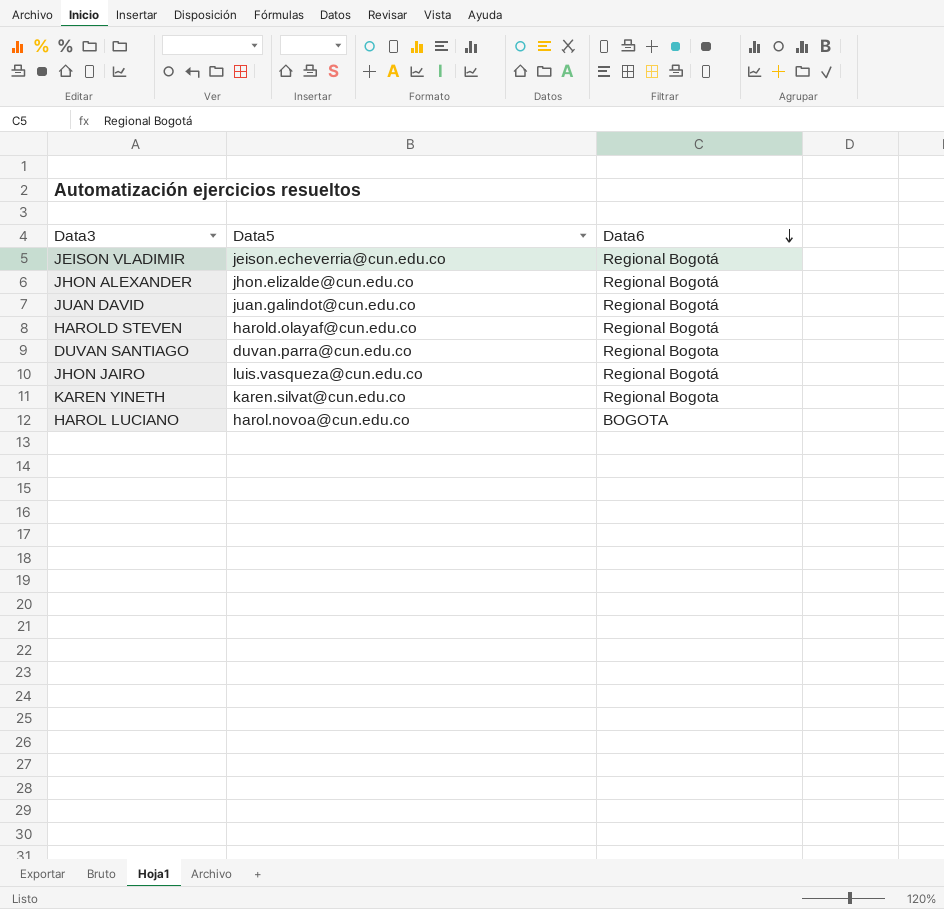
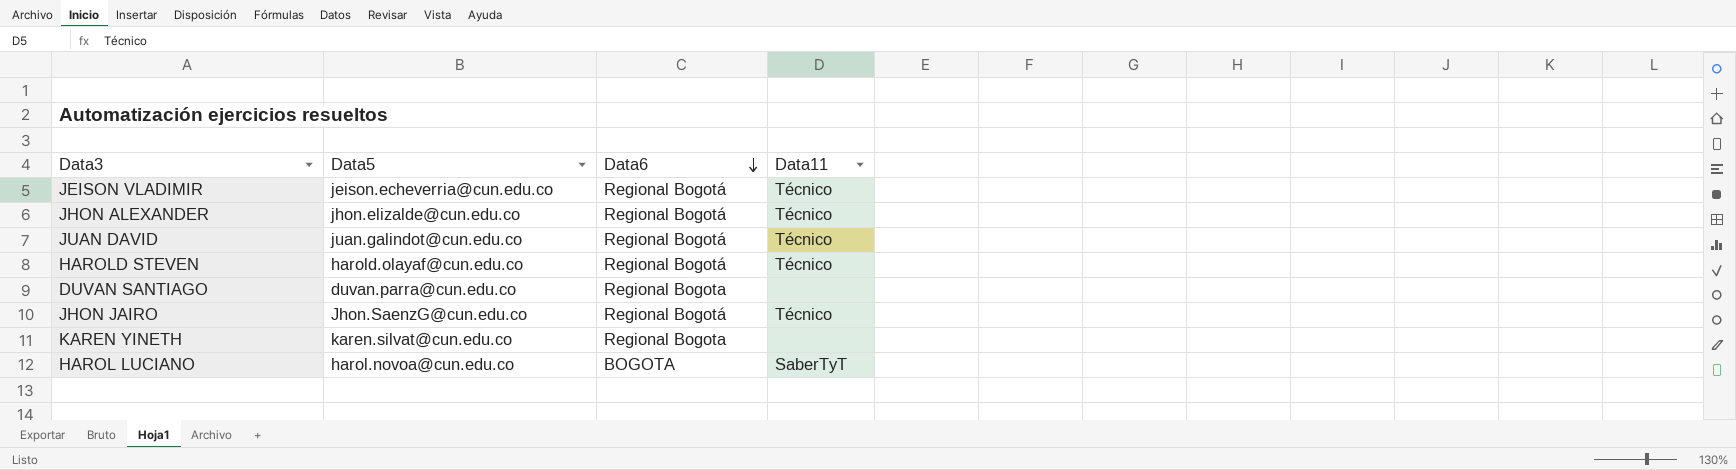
column Data11 | position: none -> 4
JHON JAIRO | Data5: luis.vasqueza@cun.edu.co -> Jhon.SaenzG@cun.edu.co

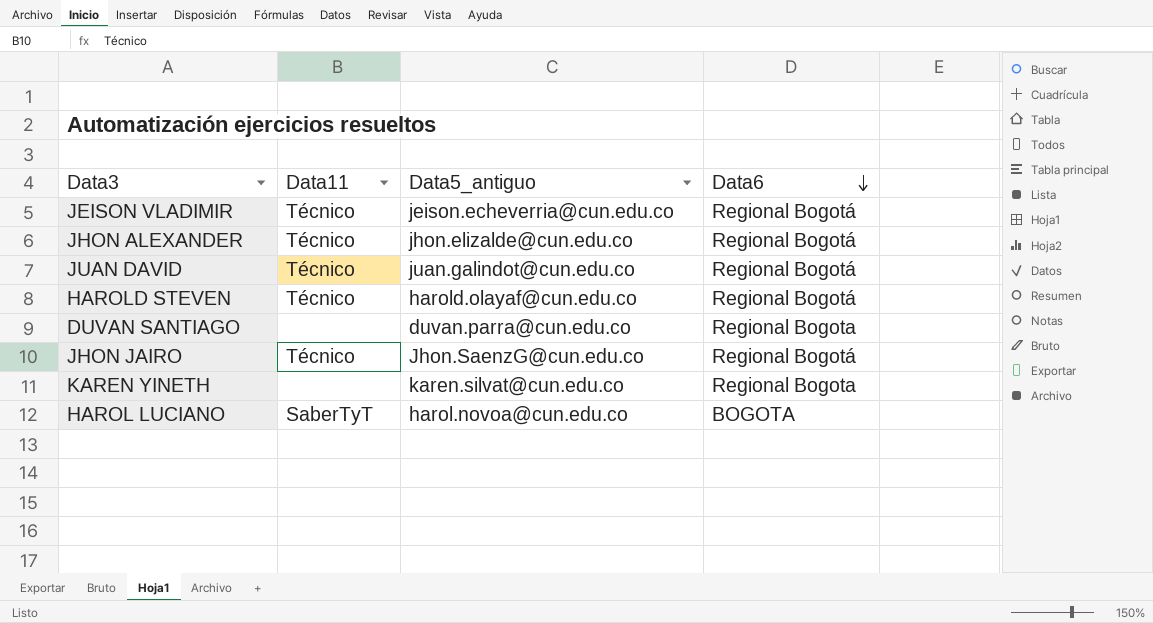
column Data11 | position: 4 -> 2
column name: Data5 -> Data5_antiguo

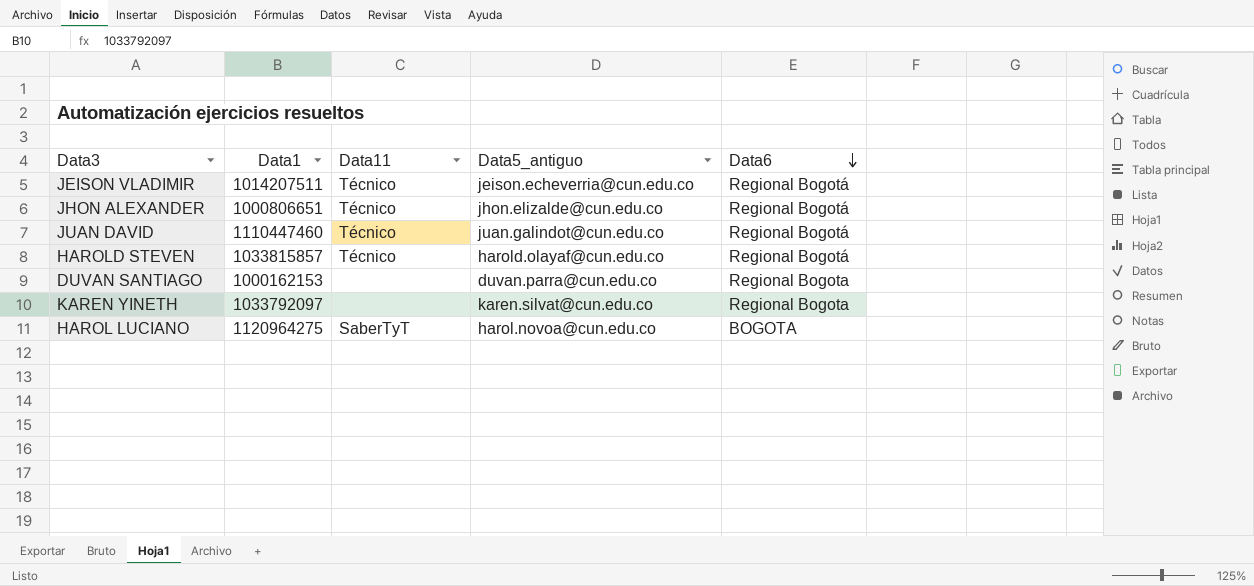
column Data1 | position: none -> 2
row JHON JAIRO: Técnico | Jhon.SaenzG@cun.edu.co | Regional Bogotá -> none

